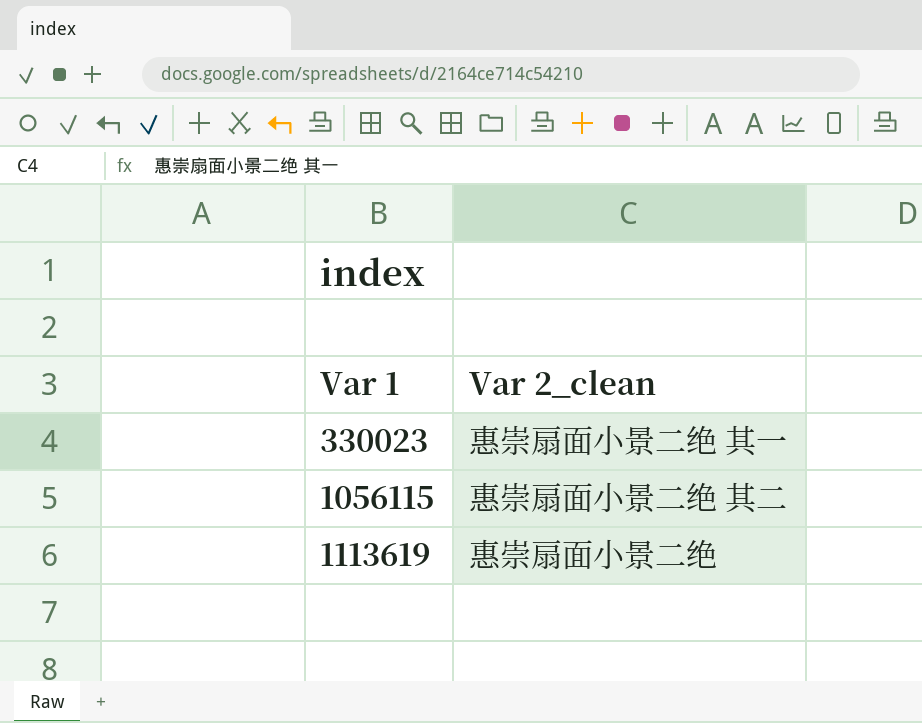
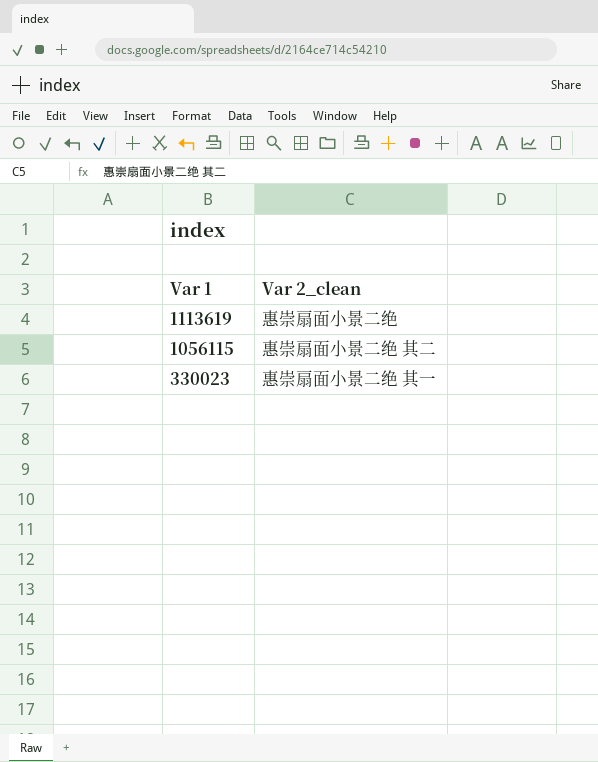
row order: Var 1 ascending -> Var 1 descending

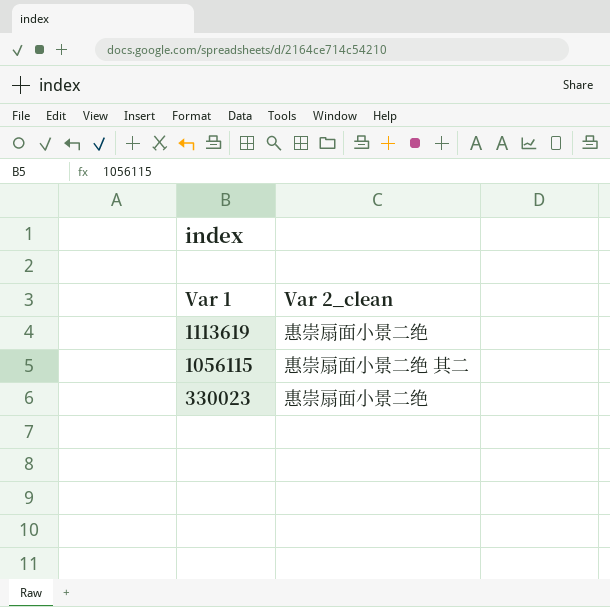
330023 | Var 2_clean: 惠崇扇面小景二绝 其一 -> 惠崇扇面小景二绝

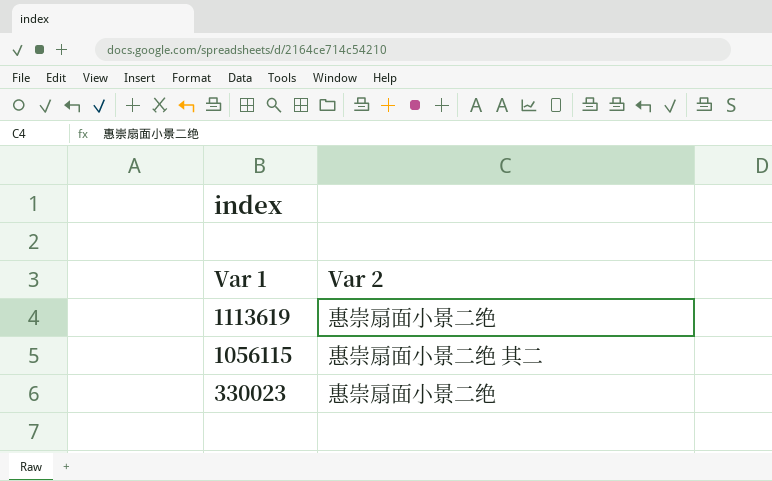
column name: Var 2_clean -> Var 2

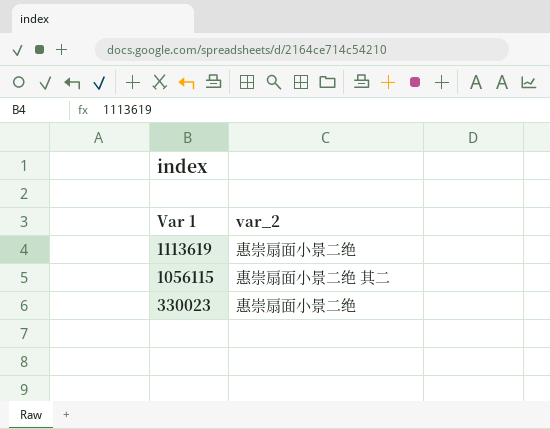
column name: Var 2 -> var_2

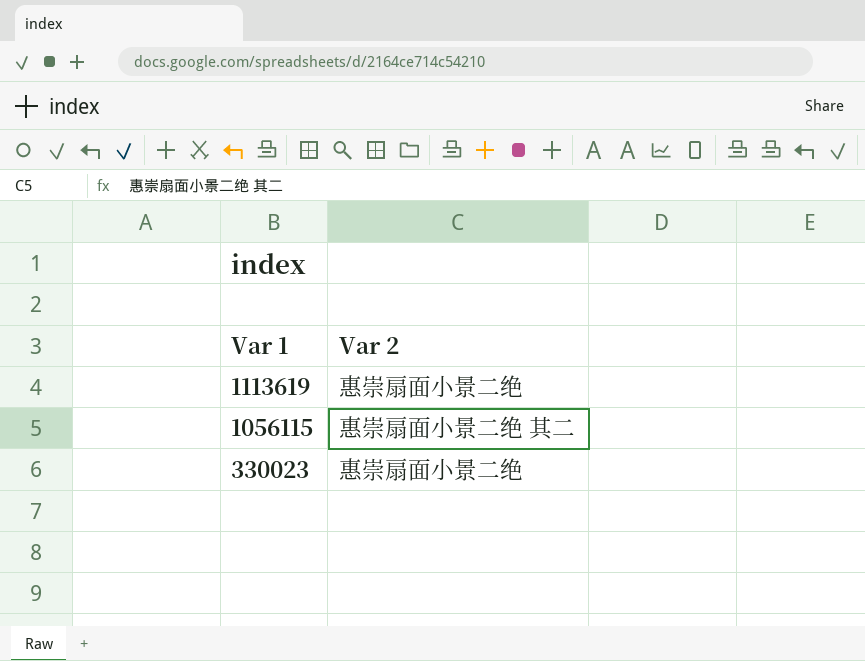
column name: var_2 -> Var 2

